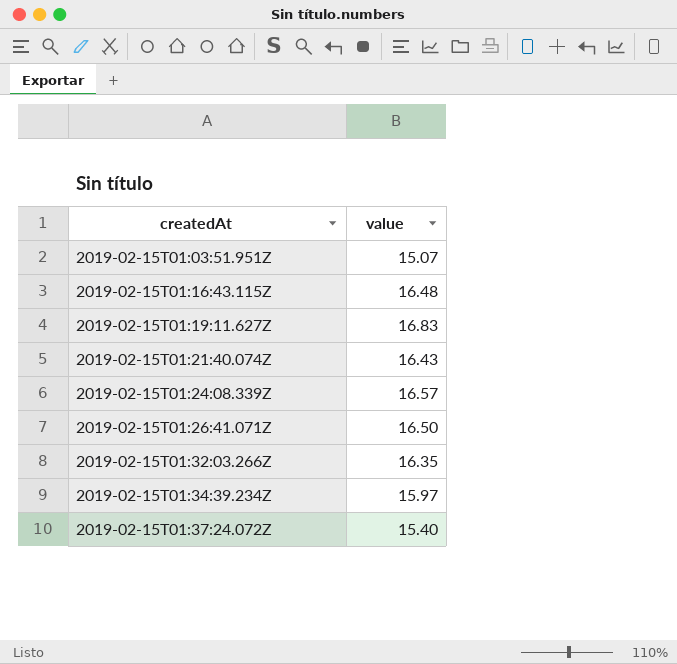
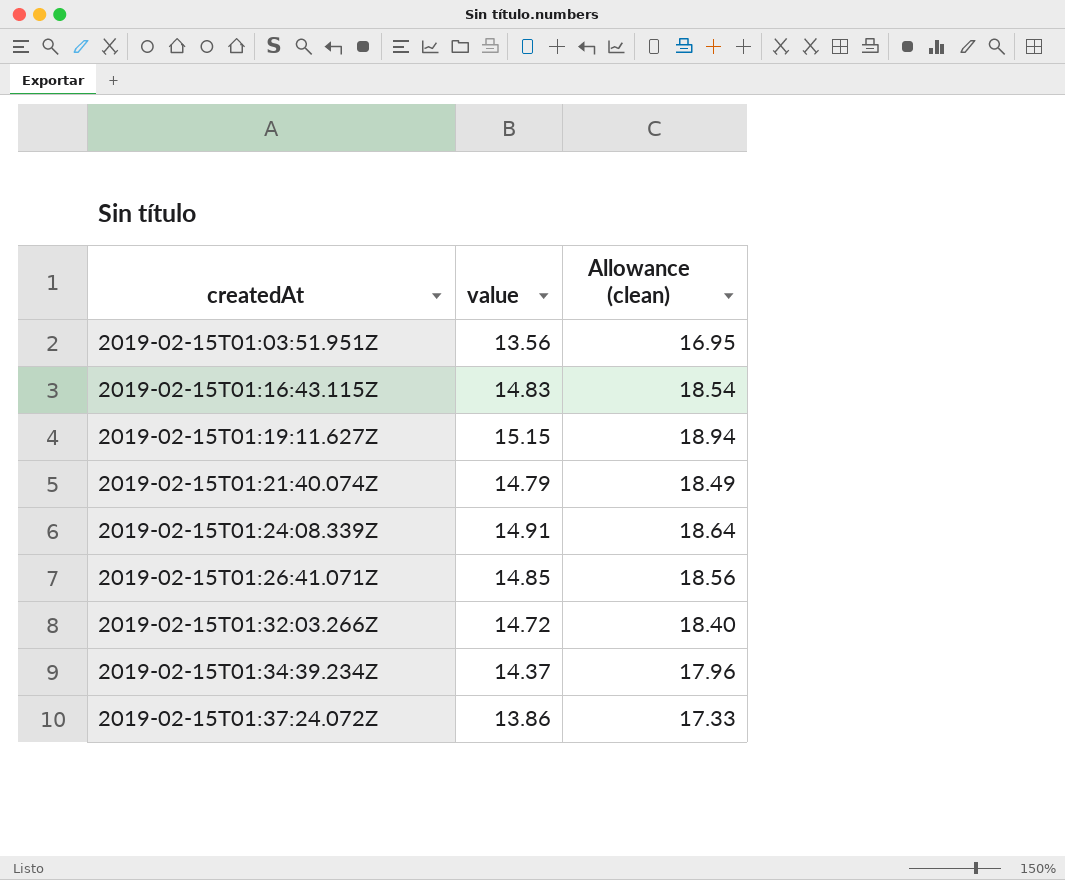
column Allowance (clean) | formula: none -> [value] * 1.25
2019-02-15T01:03:51.951Z | value: 15.07 -> 13.56
2019-02-15T01:16:43.115Z | value: 16.48 -> 14.83
2019-02-15T01:19:11.627Z | value: 16.83 -> 15.15
2019-02-15T01:21:40.074Z | value: 16.43 -> 14.79
2019-02-15T01:24:08.339Z | value: 16.57 -> 14.91
2019-02-15T01:26:41.071Z | value: 16.50 -> 14.85
2019-02-15T01:32:03.266Z | value: 16.35 -> 14.72
2019-02-15T01:34:39.234Z | value: 15.97 -> 14.37
2019-02-15T01:37:24.072Z | value: 15.40 -> 13.86

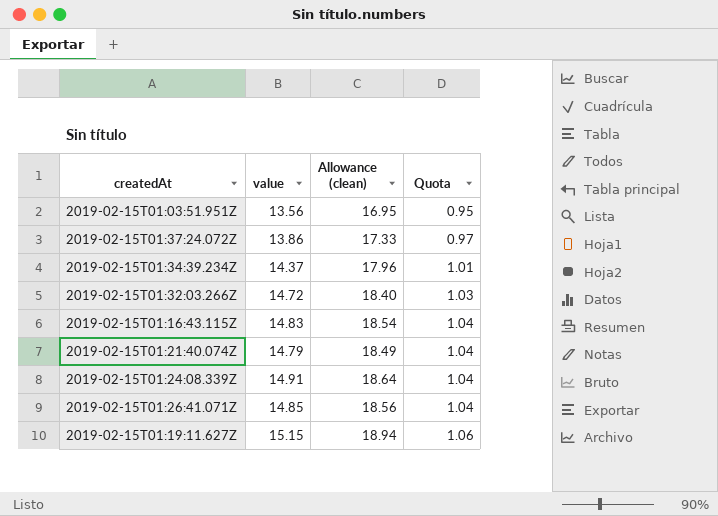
row order: createdAt ascending -> Quota ascending
column Quota | formula: none -> [value] * 0.07

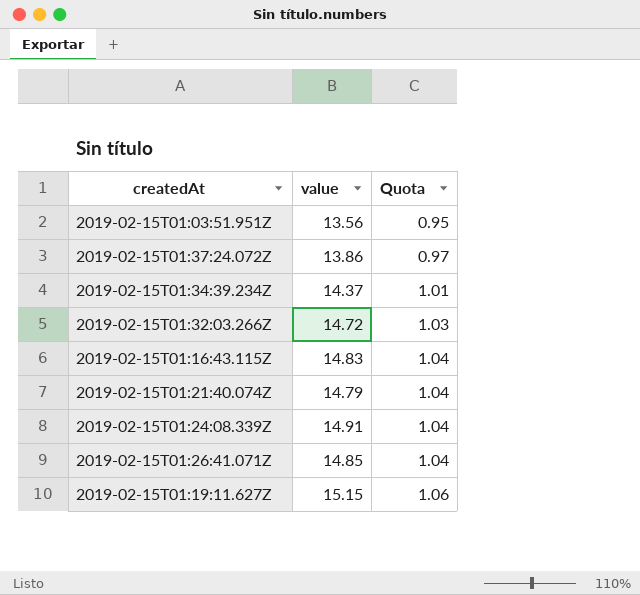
column Allowance (clean) | formula: [value] * 1.25 -> none

